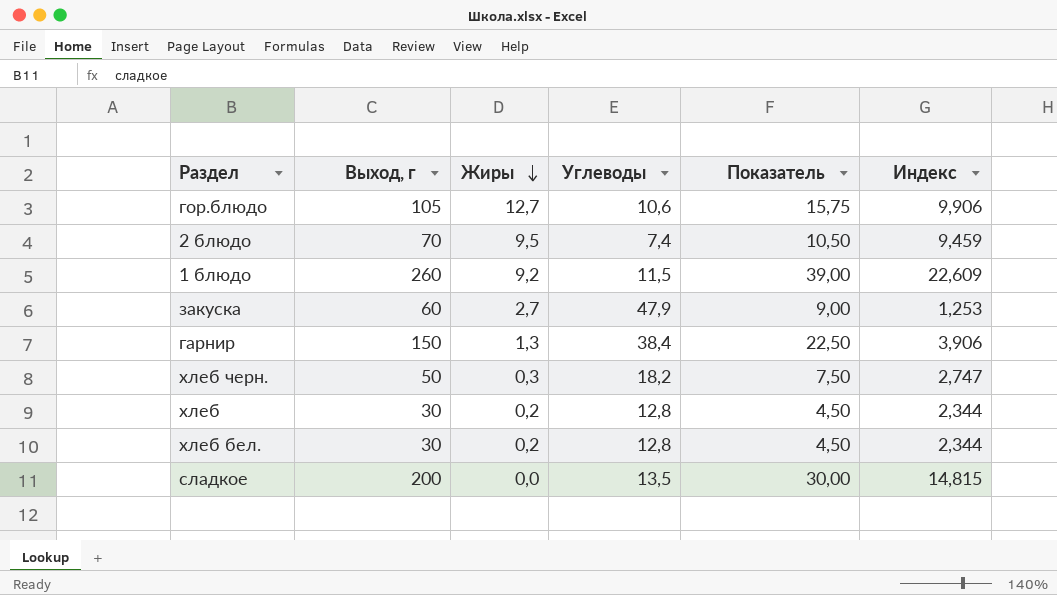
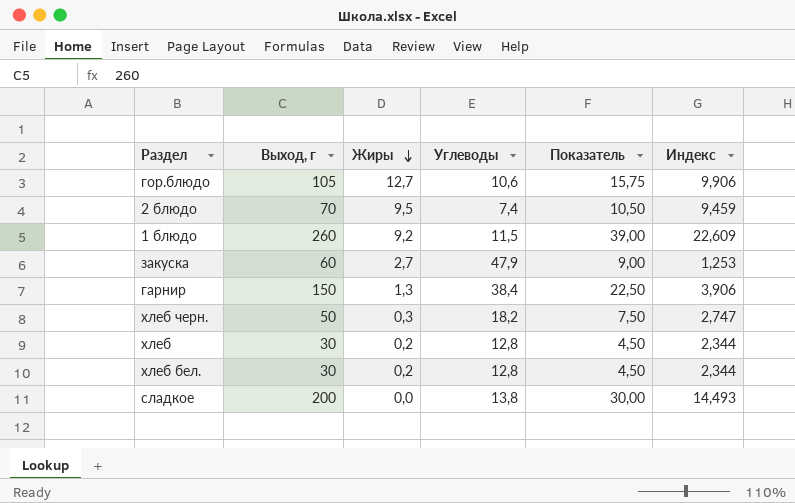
сладкое | Углеводы: 13,5 -> 13,8
сладкое | Индекс: 14,815 -> 14,493

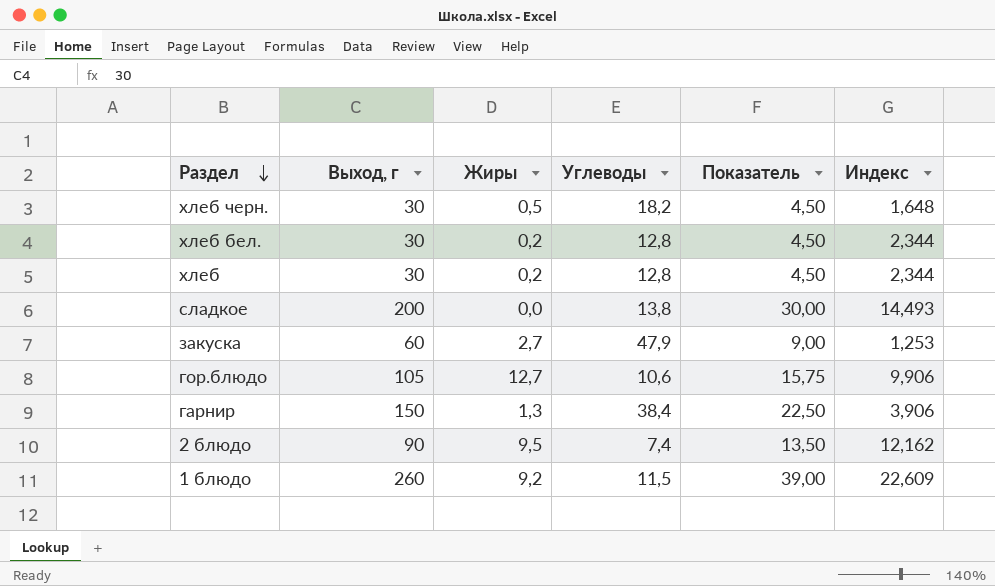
row order: Жиры descending -> Раздел descending
хлеб черн. | Выход, г: 50 -> 30
хлеб черн. | Жиры: 0,3 -> 0,5
хлеб черн. | Показатель: 7,50 -> 4,50
хлеб черн. | Индекс: 2,747 -> 1,648
2 блюдо | Выход, г: 70 -> 90
2 блюдо | Показатель: 10,50 -> 13,50
2 блюдо | Индекс: 9,459 -> 12,162

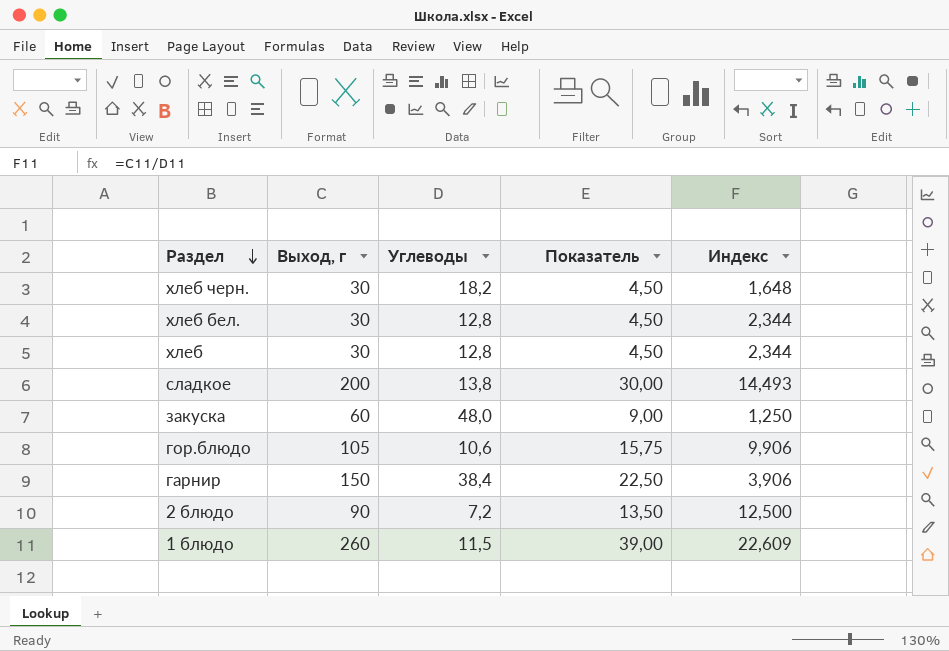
column Жиры | position: 3 -> none
закуска | Углеводы: 47,9 -> 48,0
закуска | Индекс: 1,253 -> 1,250
2 блюдо | Углеводы: 7,4 -> 7,2
2 блюдо | Индекс: 12,162 -> 12,500

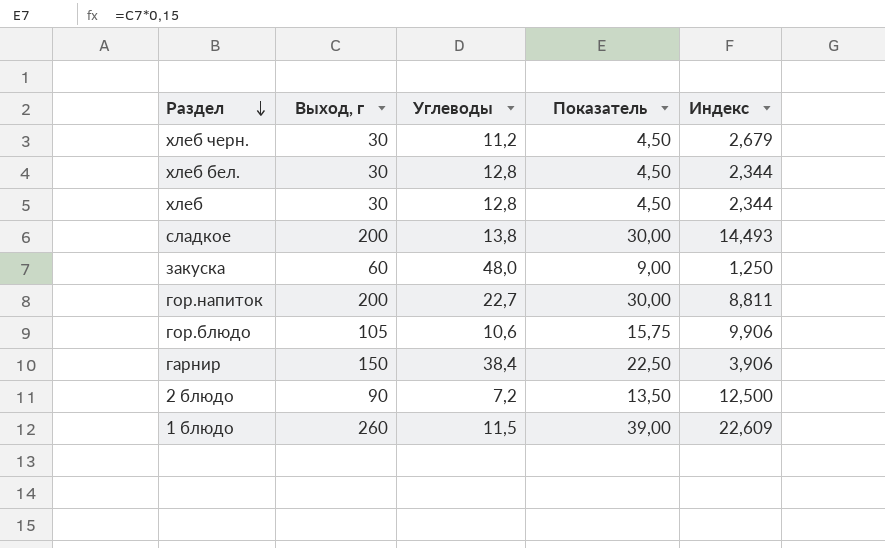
хлеб черн. | Углеводы: 18,2 -> 11,2
хлеб черн. | Индекс: 1,648 -> 2,679
row гор.напиток: none -> 200 | 22,7 | 30,00 | 8,811

